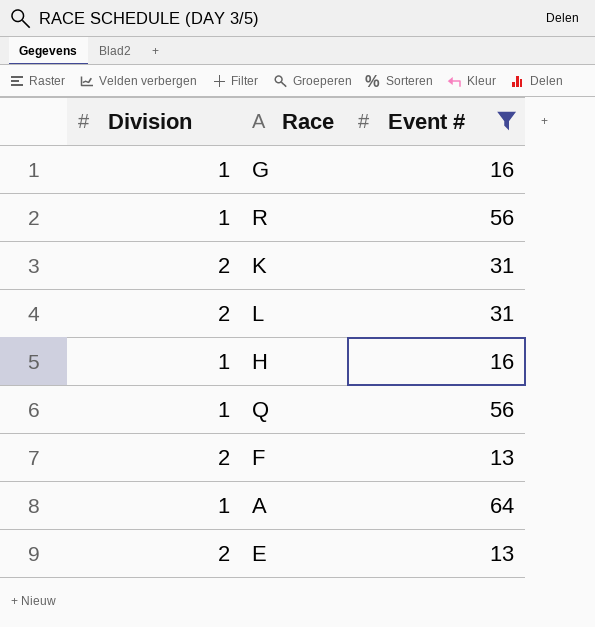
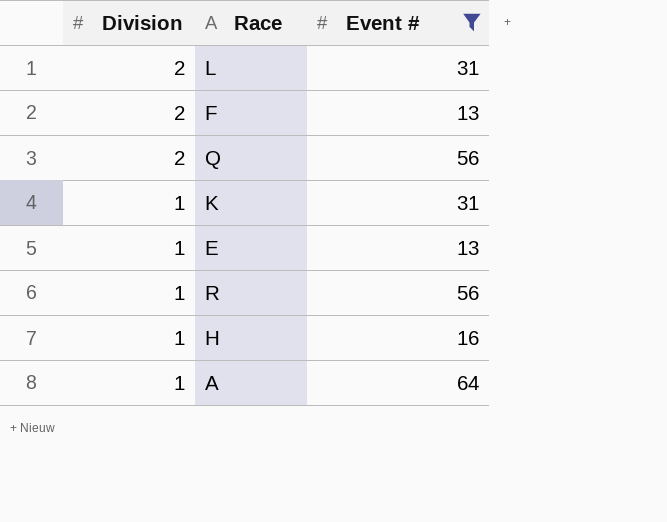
row order: none -> Division descending
row G: 1 | 16 -> none
Q | Division: 1 -> 2
K | Division: 2 -> 1
E | Division: 2 -> 1

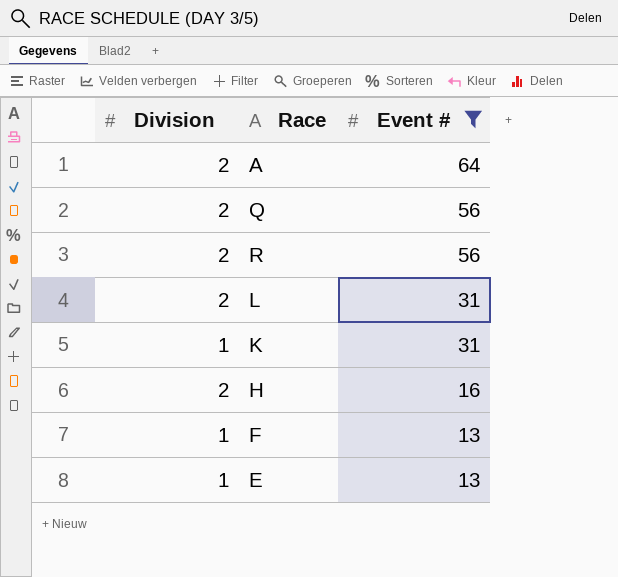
row order: Division descending -> Event # descending
A | Division: 1 -> 2
R | Division: 1 -> 2
H | Division: 1 -> 2
F | Division: 2 -> 1

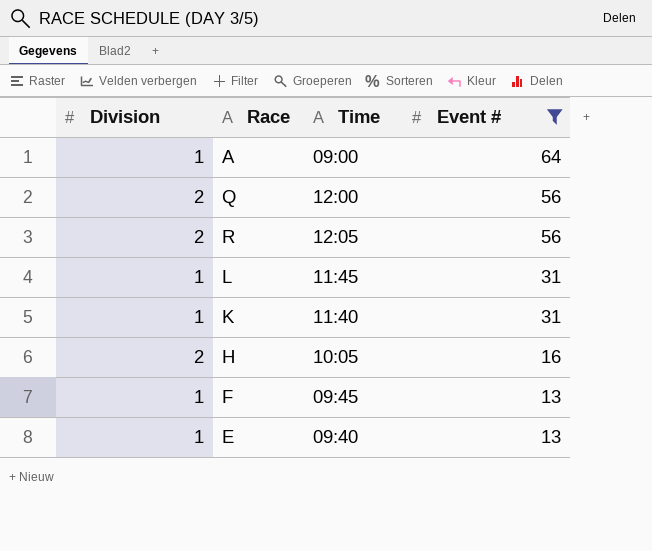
column Time | position: none -> 3
A | Division: 2 -> 1
L | Division: 2 -> 1

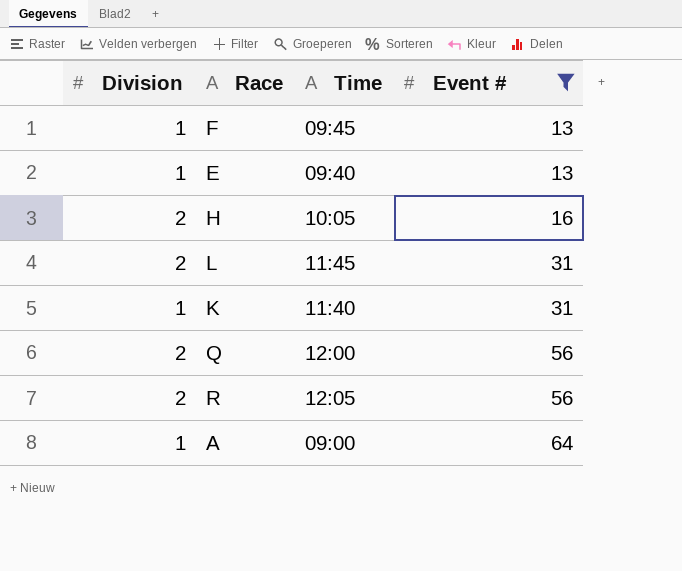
row order: Event # descending -> Event # ascending
L | Division: 1 -> 2

